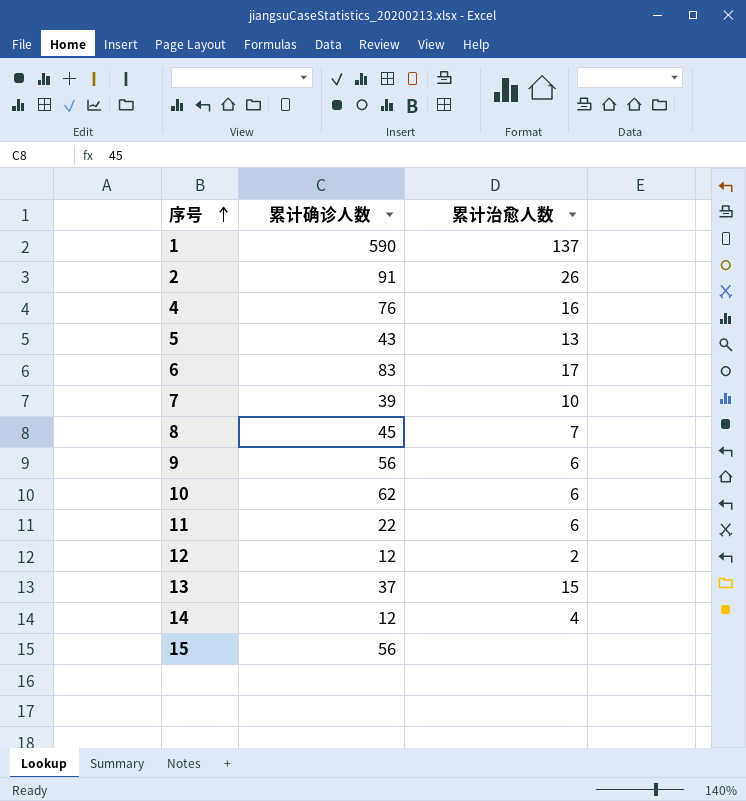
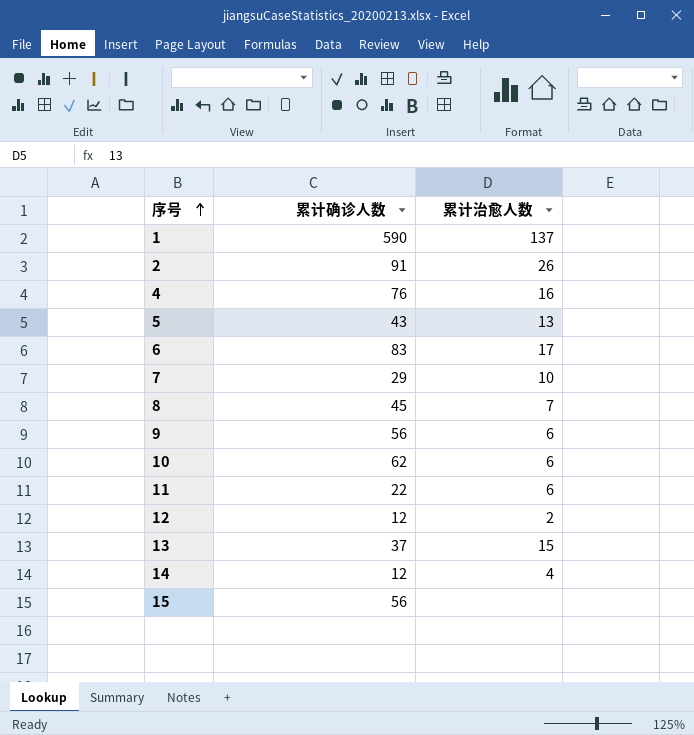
7 | 累计确诊人数: 39 -> 29

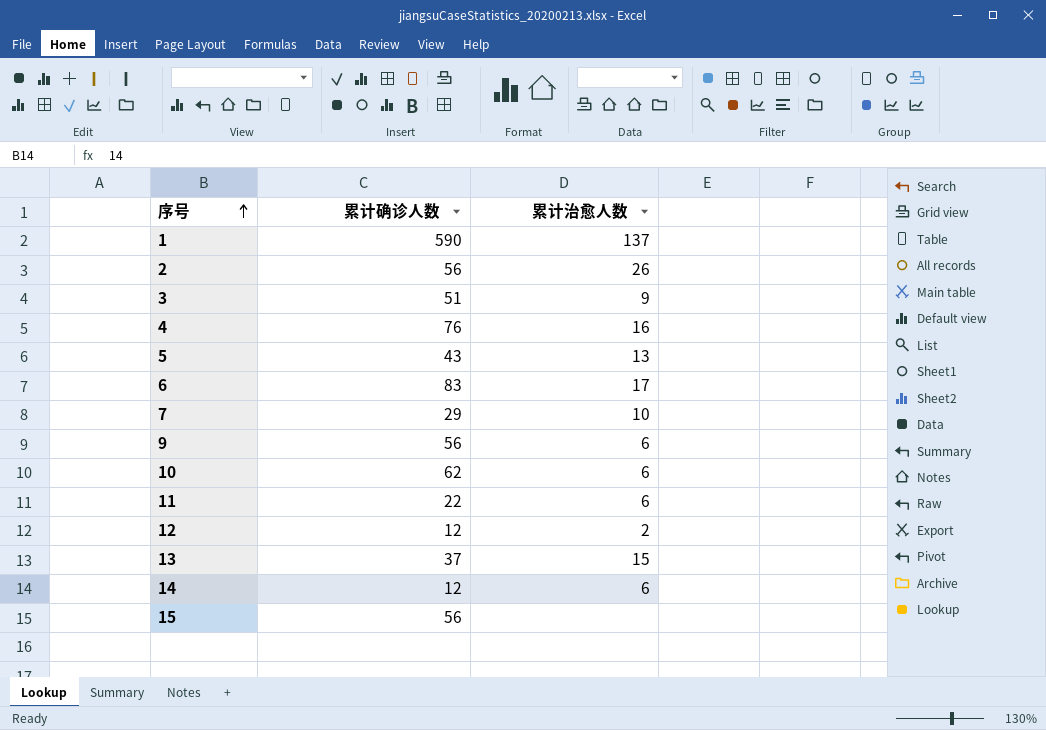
row 8: 45 | 7 -> none
2 | 累计确诊人数: 91 -> 56
row 3: none -> 51 | 9
14 | 累计治愈人数: 4 -> 6

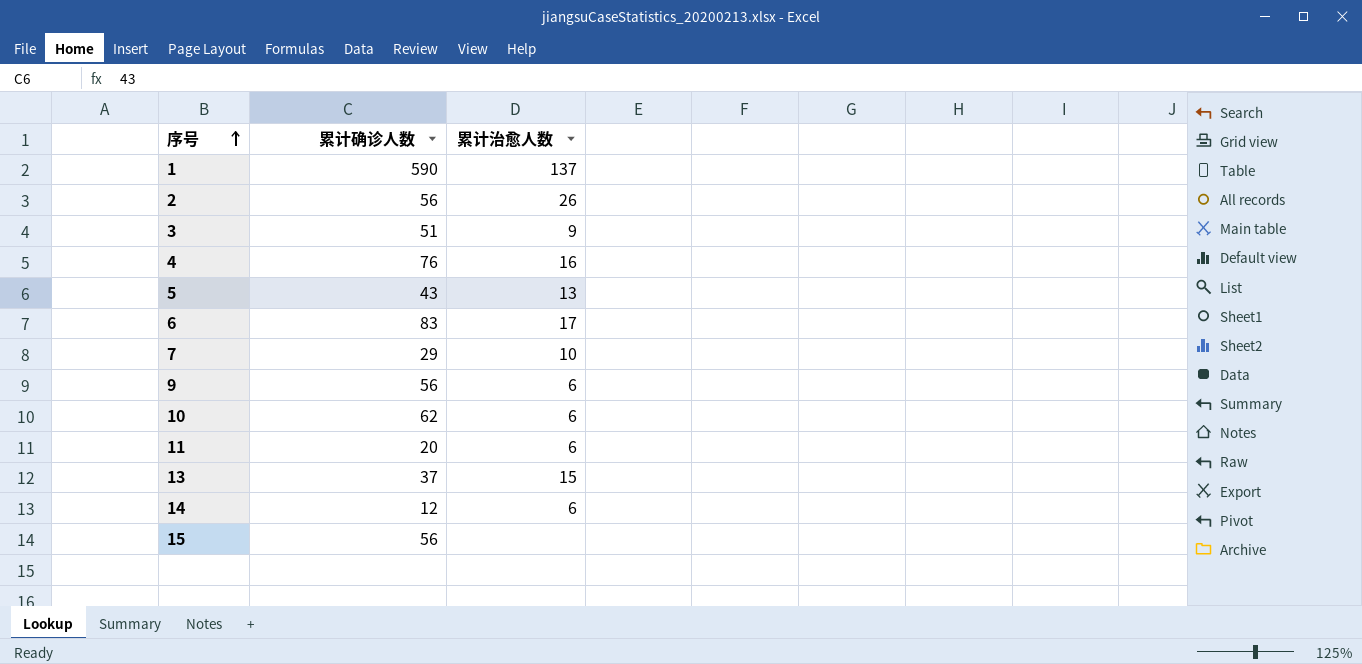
row 12: 12 | 2 -> none
11 | 累计确诊人数: 22 -> 20

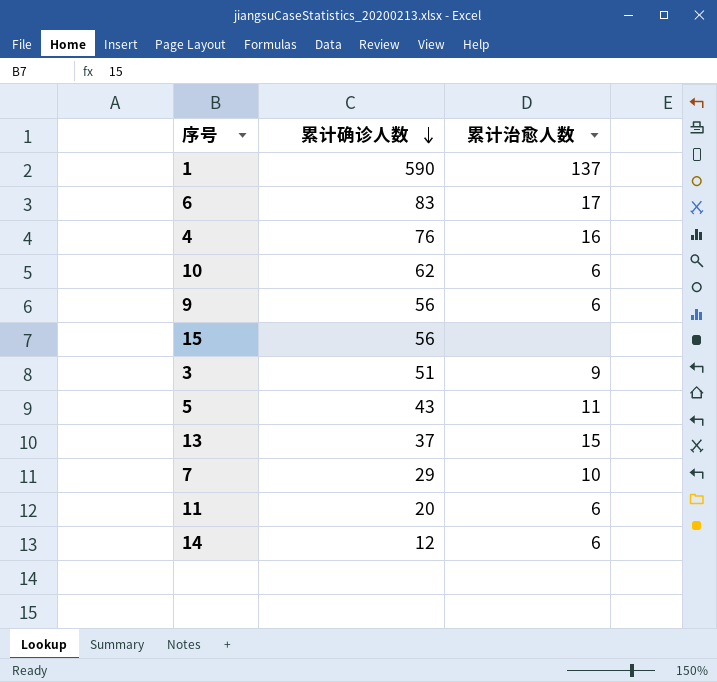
row order: 序号 ascending -> 累计确诊人数 descending
row 2: 56 | 26 -> none
5 | 累计治愈人数: 13 -> 11

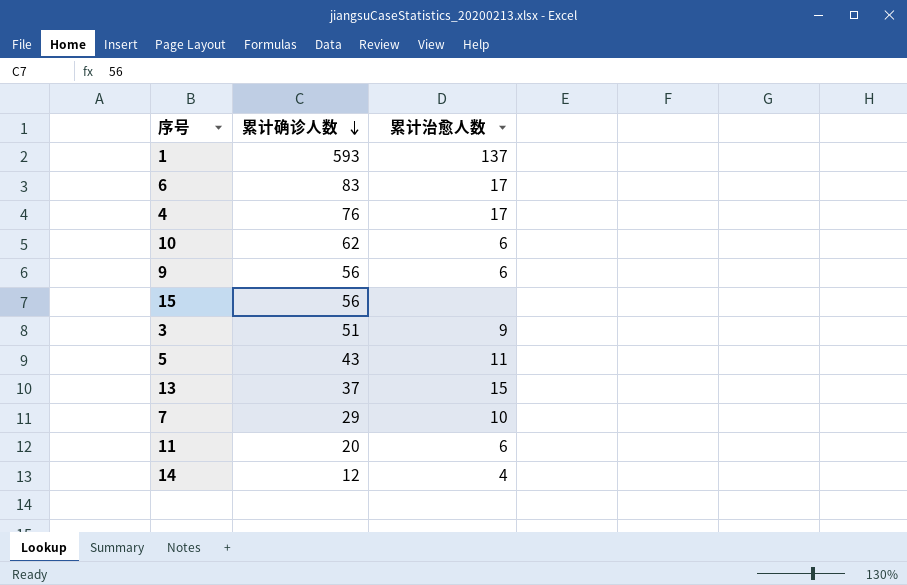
1 | 累计确诊人数: 590 -> 593
4 | 累计治愈人数: 16 -> 17
14 | 累计治愈人数: 6 -> 4

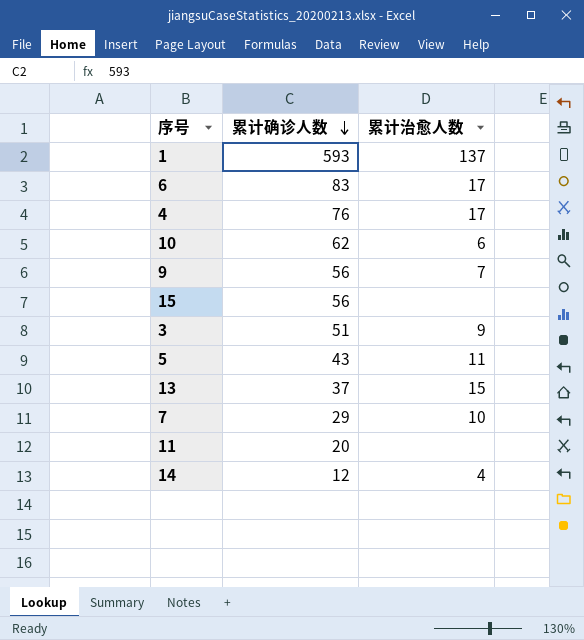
9 | 累计治愈人数: 6 -> 7
11 | 累计治愈人数: 6 -> none

